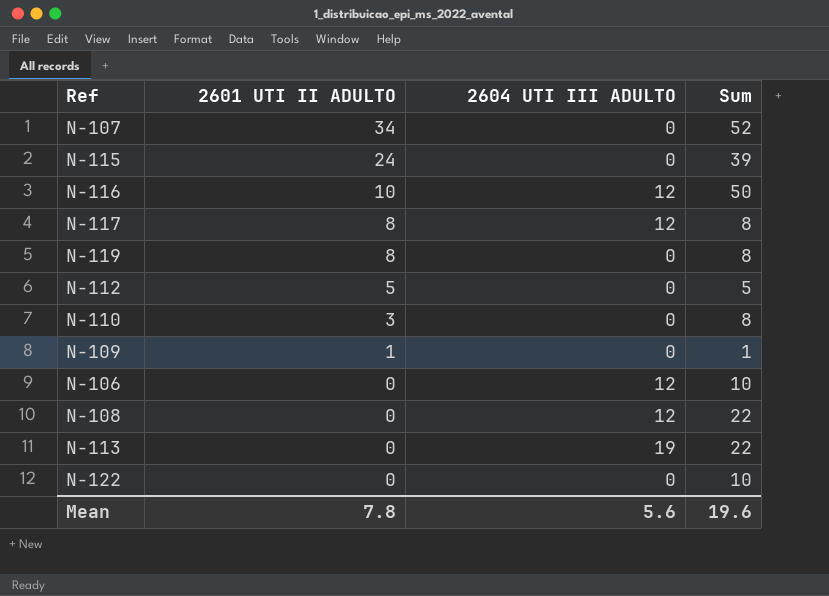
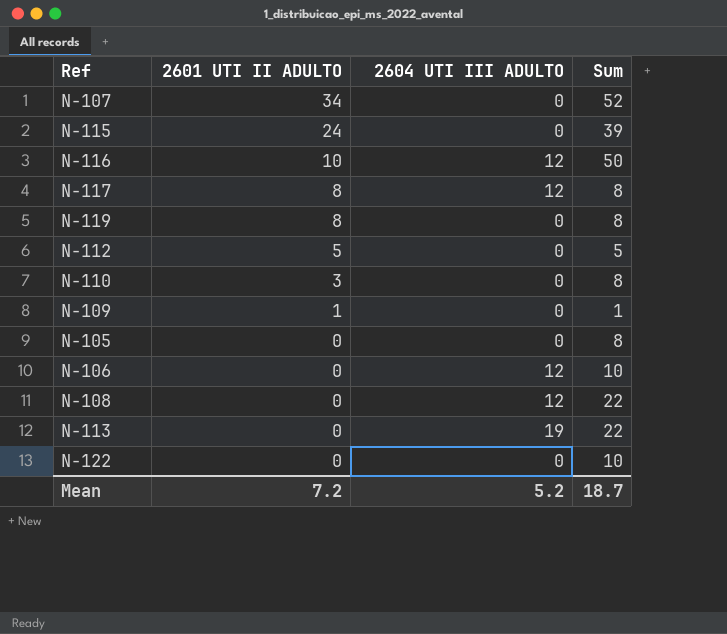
row N-105: none -> 0 | 0 | 8
Mean | 2601 UTI II ADULTO: 7.8 -> 7.2
Mean | 2604 UTI III ADULTO: 5.6 -> 5.2
Mean | Sum: 19.6 -> 18.7

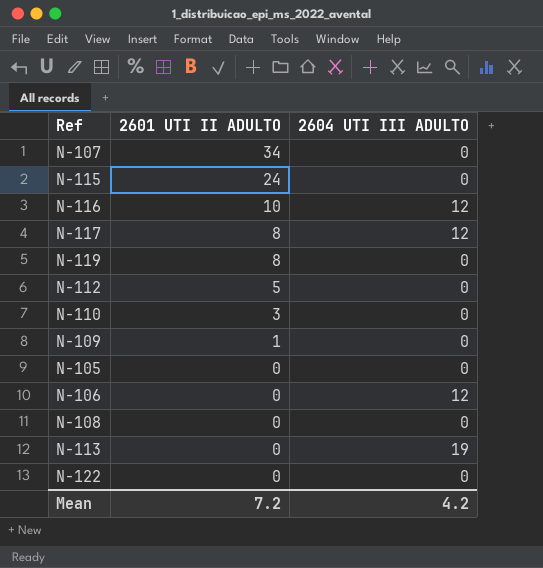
column Sum | position: 4 -> none
N-108 | 2604 UTI III ADULTO: 12 -> 0
Mean | 2604 UTI III ADULTO: 5.2 -> 4.2

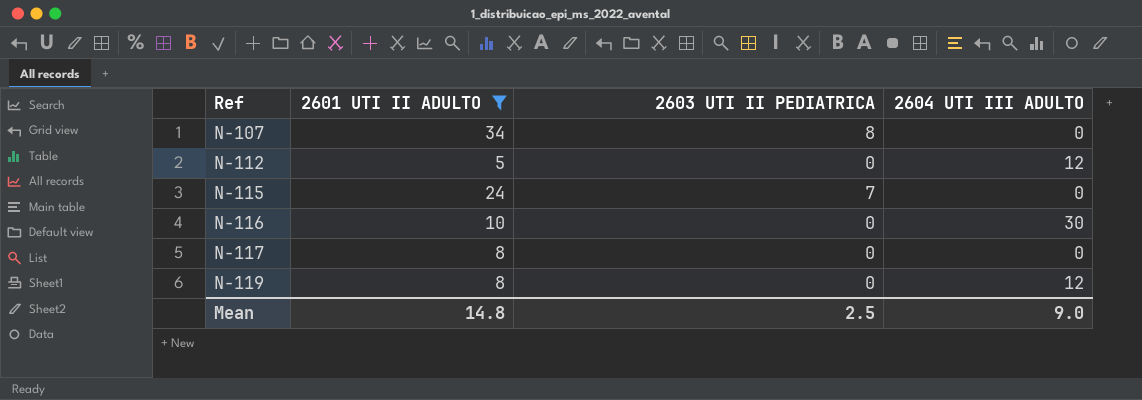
filter: none -> 2601 UTI II ADULTO >= 5
row order: 2601 UTI II ADULTO descending -> Ref ascending
column 2603 UTI II PEDIATRICA | position: none -> 3
N-112 | 2604 UTI III ADULTO: 0 -> 12
N-116 | 2604 UTI III ADULTO: 12 -> 30
N-117 | 2604 UTI III ADULTO: 12 -> 0
N-119 | 2604 UTI III ADULTO: 0 -> 12
Mean | 2601 UTI II ADULTO: 7.2 -> 14.8
Mean | 2604 UTI III ADULTO: 4.2 -> 9.0

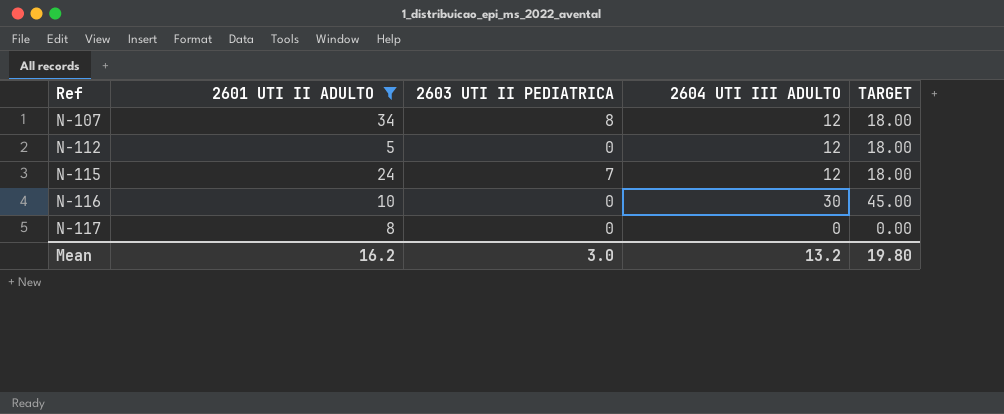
column TARGET | formula: none -> [2604 UTI III ADULTO] * 1.5
row N-119: 8 | 0 | 12 -> none
N-107 | 2604 UTI III ADULTO: 0 -> 12
N-115 | 2604 UTI III ADULTO: 0 -> 12
Mean | 2601 UTI II ADULTO: 14.8 -> 16.2
Mean | 2603 UTI II PEDIATRICA: 2.5 -> 3.0
Mean | 2604 UTI III ADULTO: 9.0 -> 13.2

